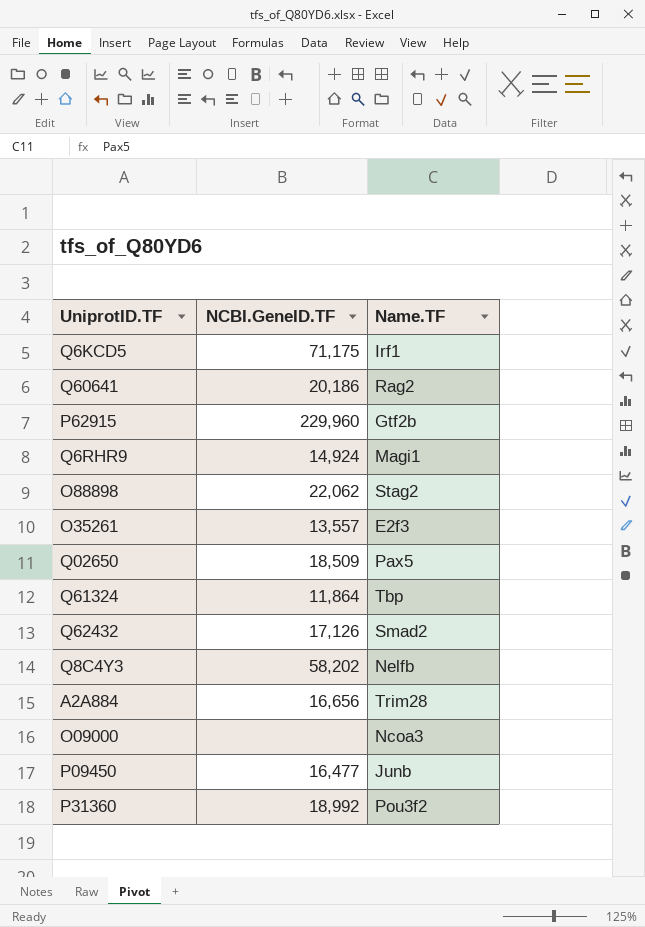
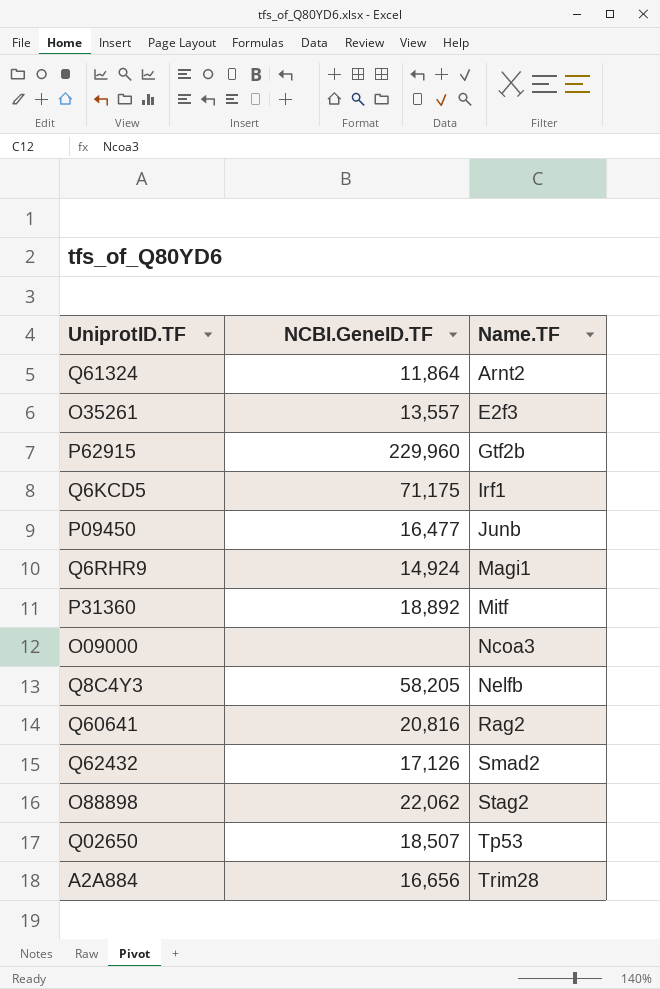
row order: none -> Name.TF ascending
Q61324 | Name.TF: Tbp -> Arnt2
P31360 | NCBI.GeneID.TF: 18,992 -> 18,892
P31360 | Name.TF: Pou3f2 -> Mitf
Q8C4Y3 | NCBI.GeneID.TF: 58,202 -> 58,205
Q60641 | NCBI.GeneID.TF: 20,186 -> 20,816
Q02650 | NCBI.GeneID.TF: 18,509 -> 18,507
Q02650 | Name.TF: Pax5 -> Tp53

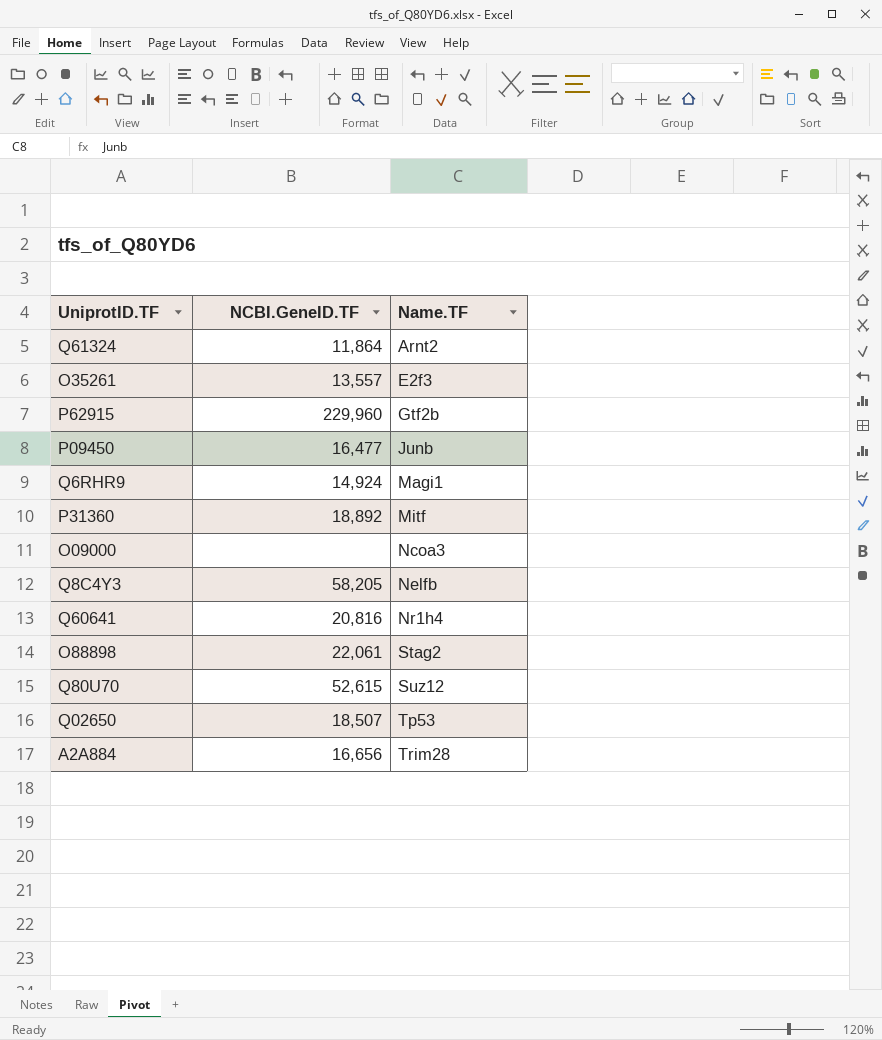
row Q6KCD5: 71,175 | Irf1 -> none
row Q62432: 17,126 | Smad2 -> none
Q60641 | Name.TF: Rag2 -> Nr1h4
O88898 | NCBI.GeneID.TF: 22,062 -> 22,061
row Q80U70: none -> 52,615 | Suz12

